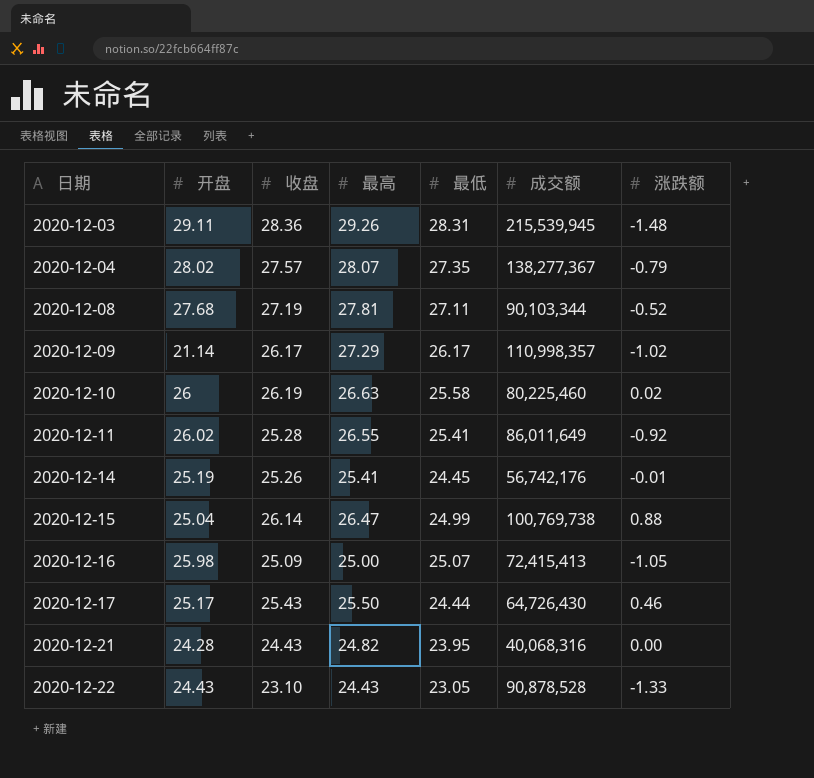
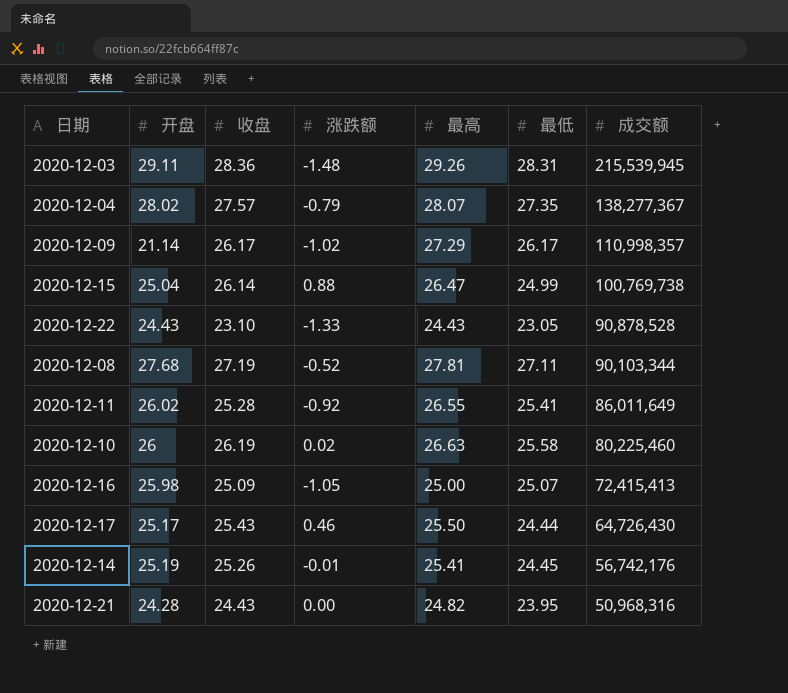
row order: 日期 ascending -> 成交额 descending
column 涨跌额 | position: 7 -> 4
2020-12-21 | 成交额: 40,068,316 -> 50,968,316

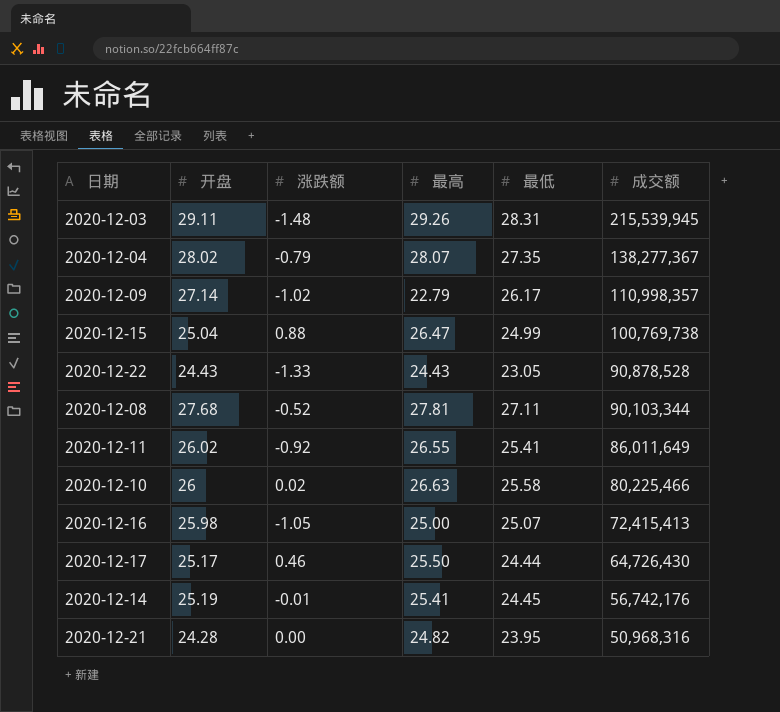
column 收盘 | position: 3 -> none
2020-12-09 | 开盘: 21.14 -> 27.14
2020-12-09 | 最高: 27.29 -> 22.79
2020-12-10 | 成交额: 80,225,460 -> 80,225,466

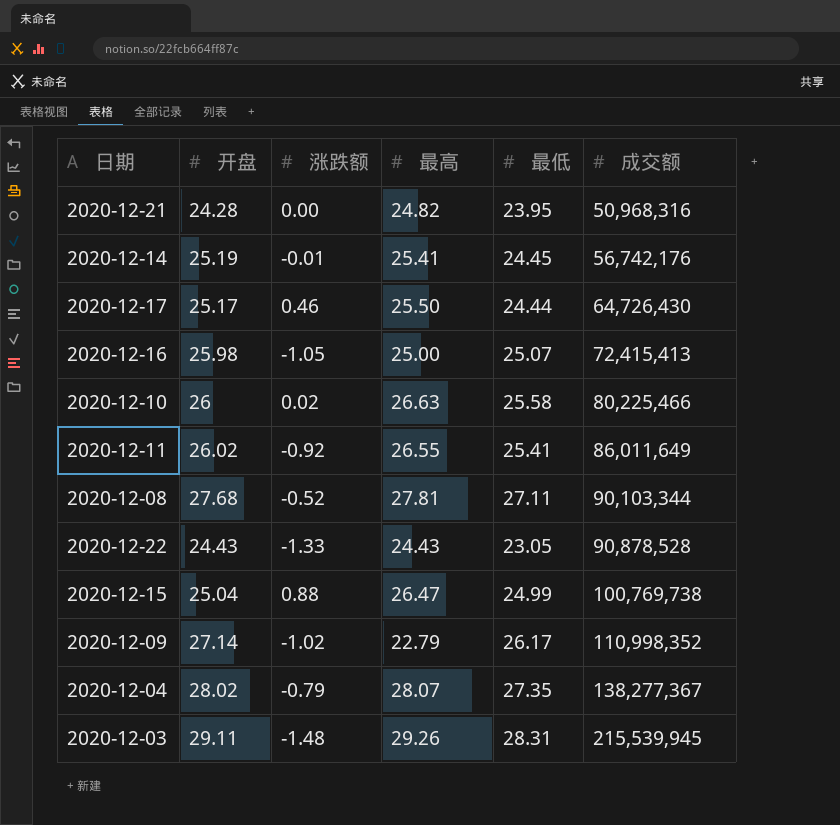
row order: 成交额 descending -> 成交额 ascending
2020-12-09 | 成交额: 110,998,357 -> 110,998,352

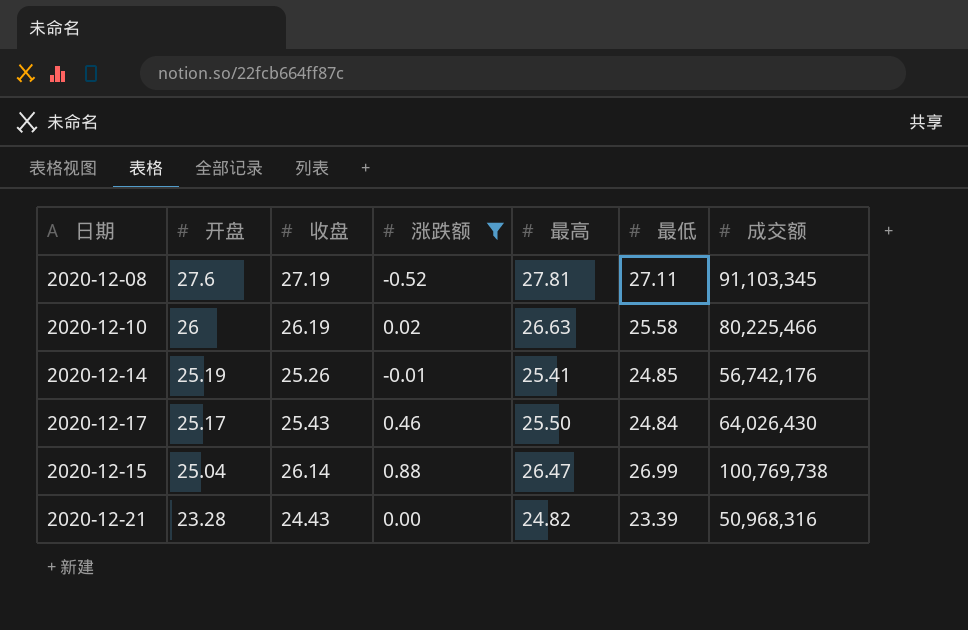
filter: none -> 涨跌额 >= -0.52
row order: 成交额 ascending -> 开盘 descending
column 收盘 | position: none -> 3
2020-12-08 | 开盘: 27.68 -> 27.6
2020-12-08 | 成交额: 90,103,344 -> 91,103,345
2020-12-14 | 最低: 24.45 -> 24.85
2020-12-17 | 最低: 24.44 -> 24.84
2020-12-17 | 成交额: 64,726,430 -> 64,026,430
2020-12-15 | 最低: 24.99 -> 26.99
2020-12-21 | 开盘: 24.28 -> 23.28
2020-12-21 | 最低: 23.95 -> 23.39

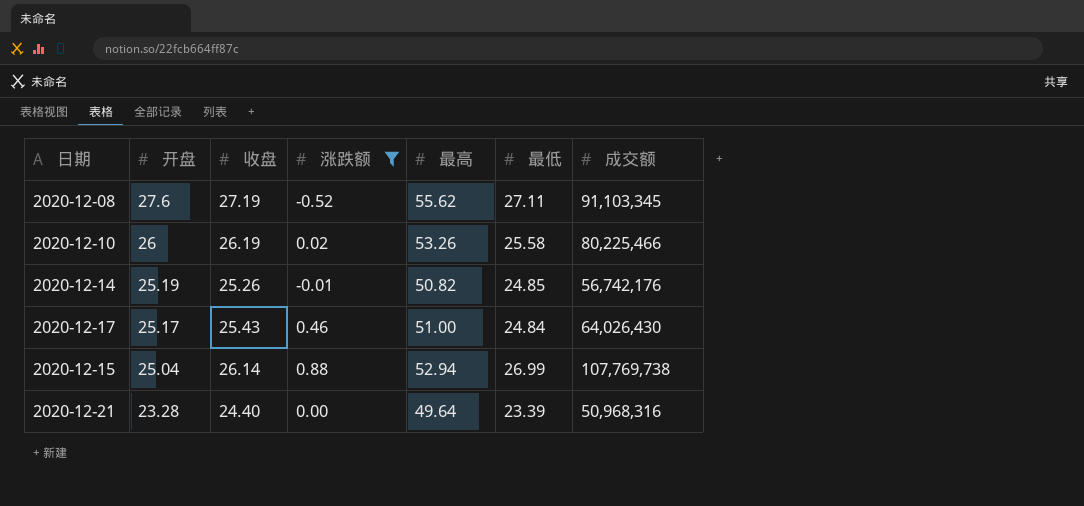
2020-12-08 | 最高: 27.81 -> 55.62
2020-12-10 | 最高: 26.63 -> 53.26
2020-12-14 | 最高: 25.41 -> 50.82
2020-12-17 | 最高: 25.50 -> 51.00
2020-12-15 | 最高: 26.47 -> 52.94
2020-12-15 | 成交额: 100,769,738 -> 107,769,738
2020-12-21 | 收盘: 24.43 -> 24.40
2020-12-21 | 最高: 24.82 -> 49.64

